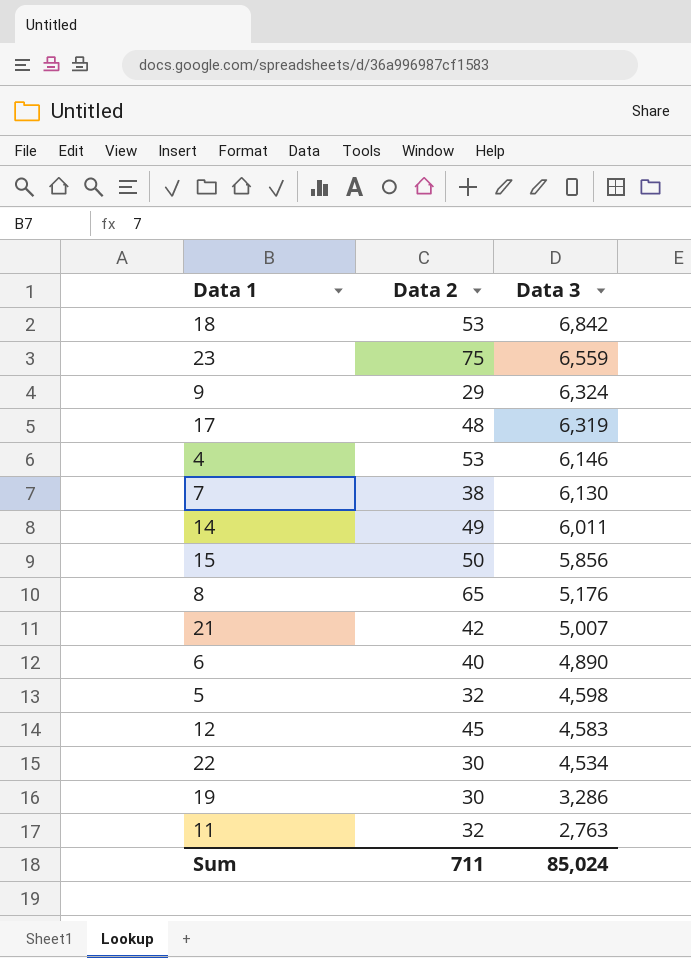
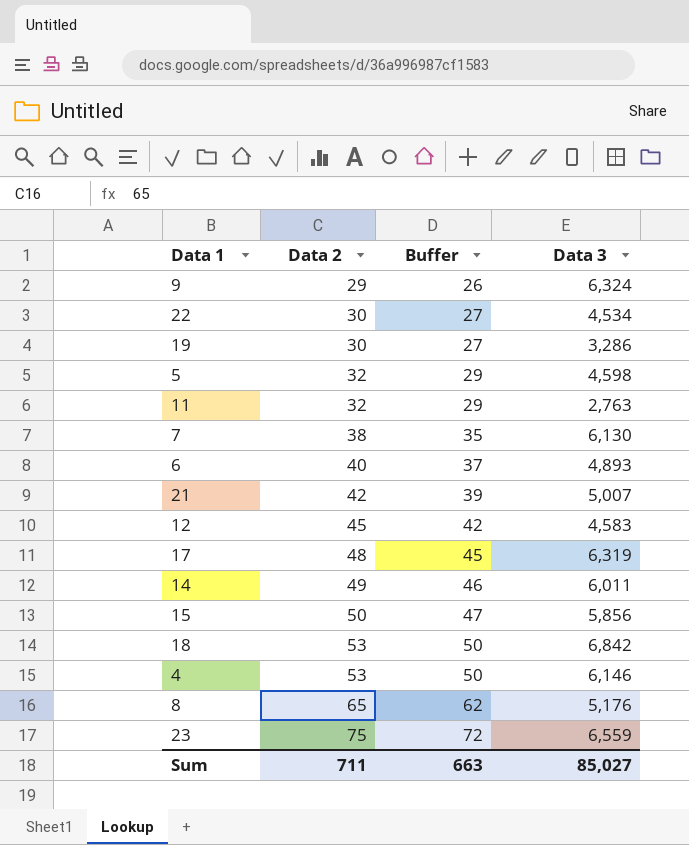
row order: Data 3 descending -> Data 2 ascending
column Buffer | formula: none -> [Data 2] - 3
6 | Data 3: 4,890 -> 4,893
Sum | Data 3: 85,024 -> 85,027

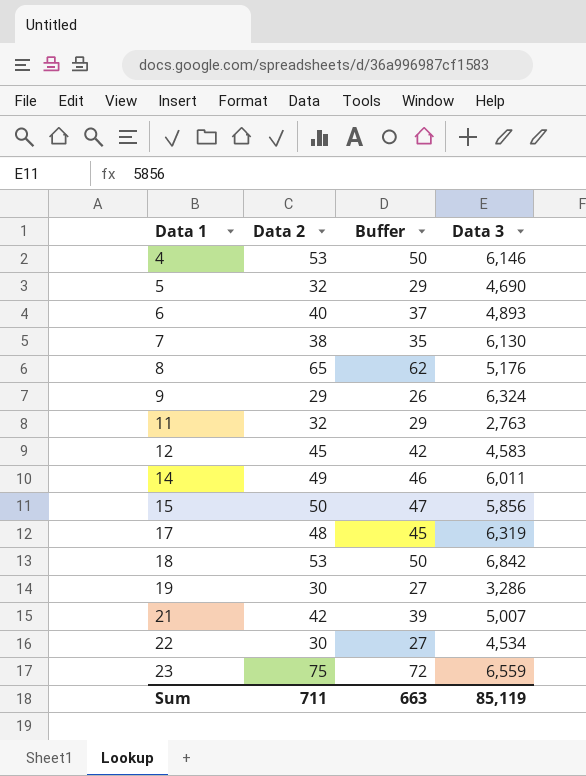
row order: Data 2 ascending -> Data 1 ascending
5 | Data 3: 4,598 -> 4,690
Sum | Data 3: 85,027 -> 85,119

